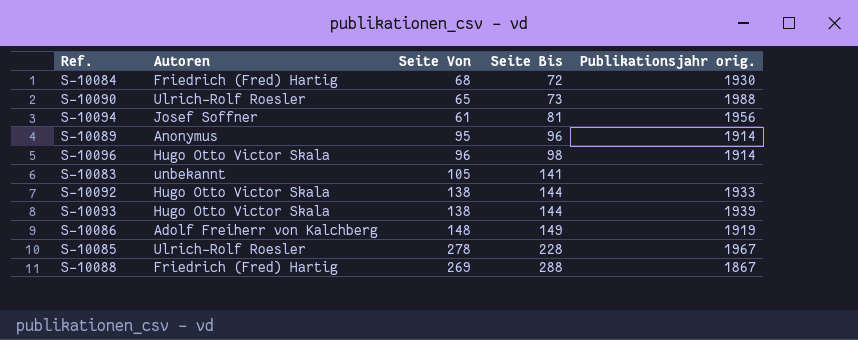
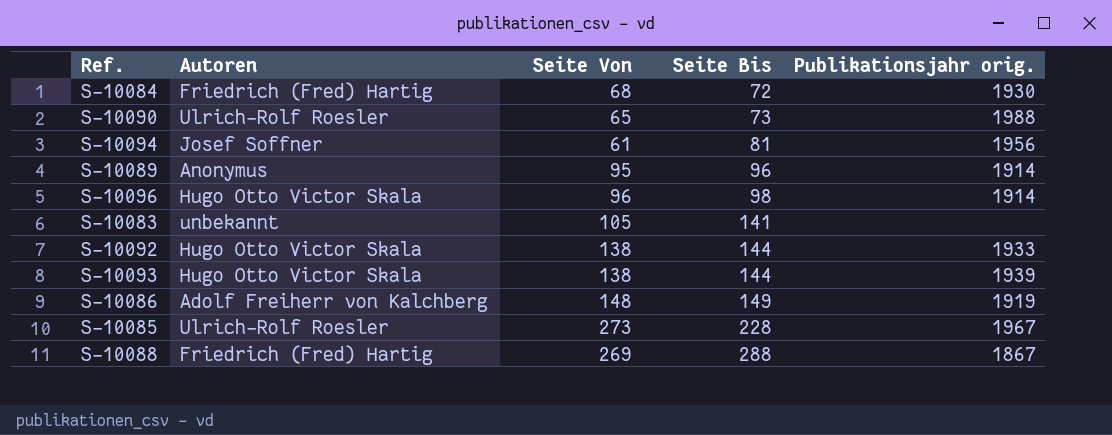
S-10085 | Seite Von: 278 -> 273

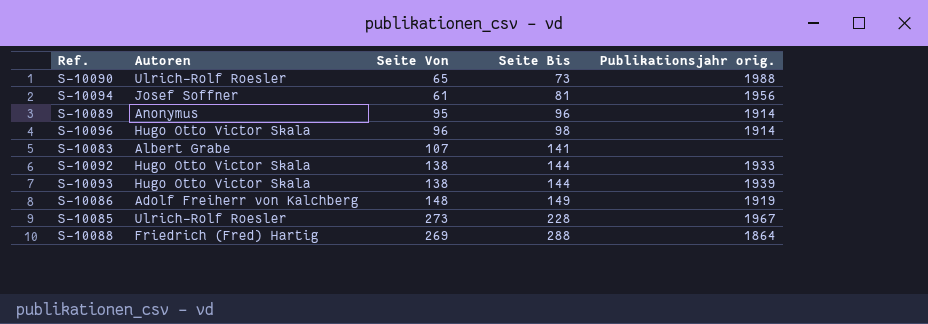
row S-10084: Friedrich (Fred) Hartig | 68 | 72 | 1930 -> none
S-10083 | Autoren: unbekannt -> Albert Grabe
S-10083 | Seite Von: 105 -> 107
S-10088 | Publikationsjahr orig.: 1867 -> 1864

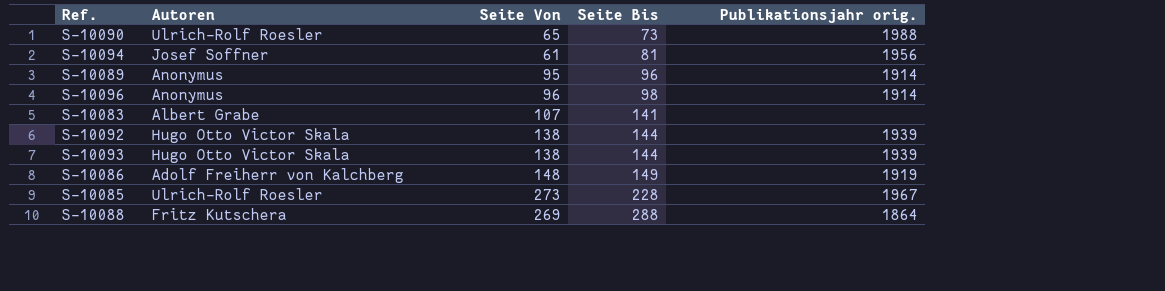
S-10096 | Autoren: Hugo Otto Victor Skala -> Anonymus
S-10092 | Publikationsjahr orig.: 1933 -> 1939
S-10088 | Autoren: Friedrich (Fred) Hartig -> Fritz Kutschera

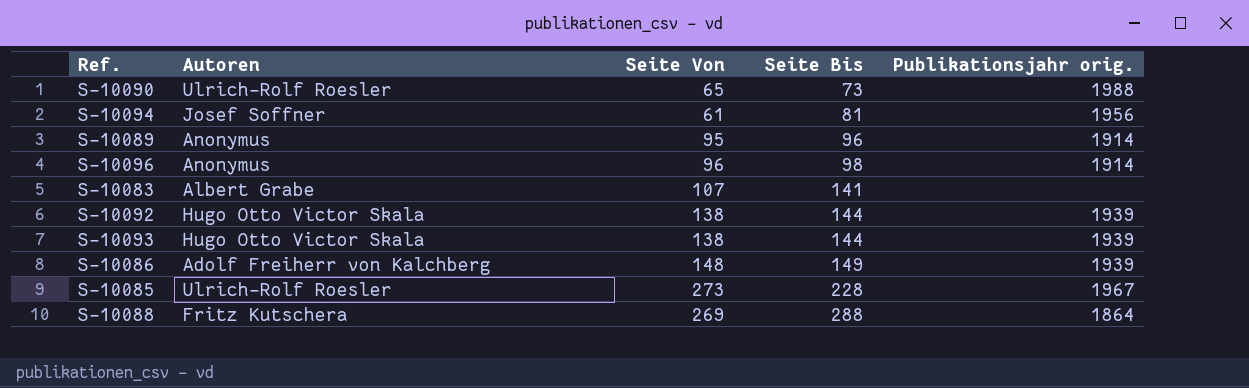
S-10086 | Publikationsjahr orig.: 1919 -> 1939

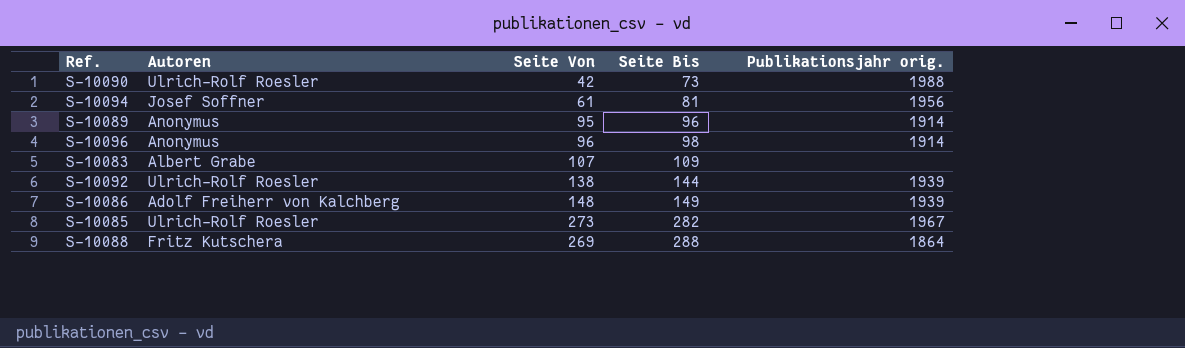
row S-10093: Hugo Otto Victor Skala | 138 | 144 | 1939 -> none
S-10090 | Seite Von: 65 -> 42
S-10083 | Seite Bis: 141 -> 109
S-10092 | Autoren: Hugo Otto Victor Skala -> Ulrich-Rolf Roesler
S-10085 | Seite Bis: 228 -> 282

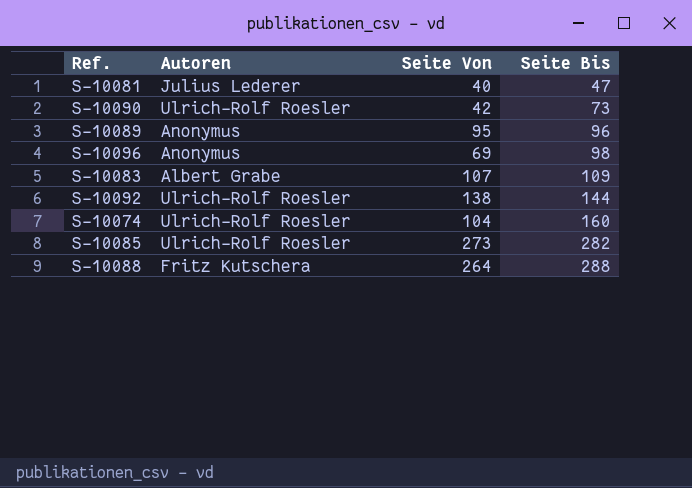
column Publikationsjahr orig. | position: 5 -> none
row S-10094: Josef Soffner | 61 | 81 | 1956 -> none
row S-10086: Adolf Freiherr von Kalchberg | 148 | 149 | 1939 -> none
row S-10081: none -> Julius Lederer | 40 | 47
S-10096 | Seite Von: 96 -> 69
row S-10074: none -> Ulrich-Rolf Roesler | 104 | 160
S-10088 | Seite Von: 269 -> 264

